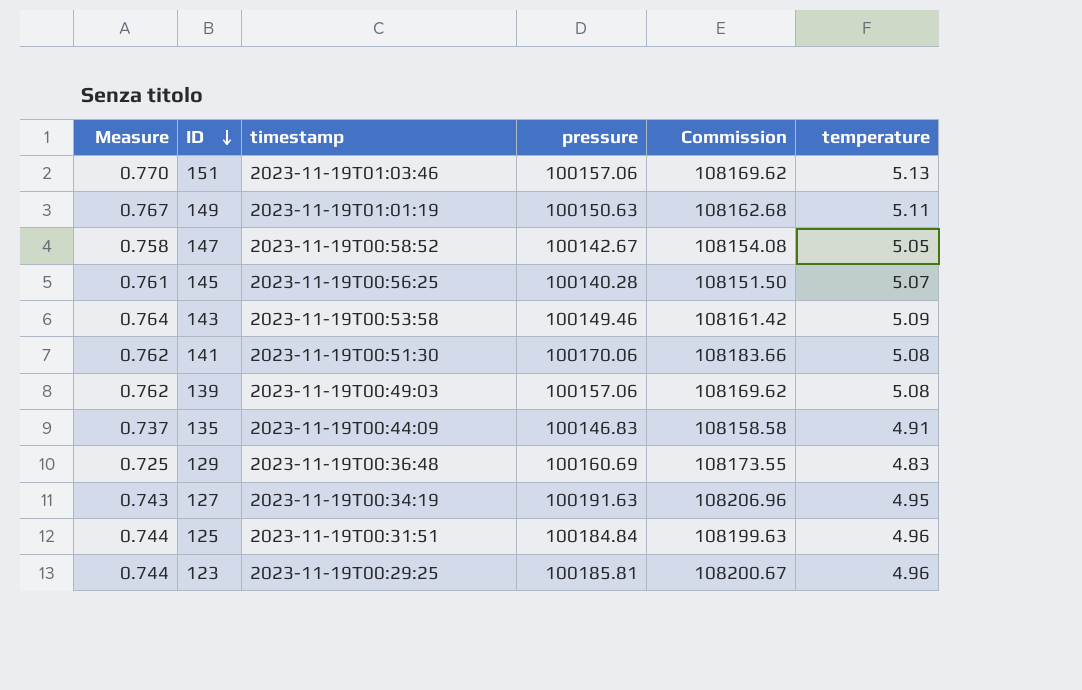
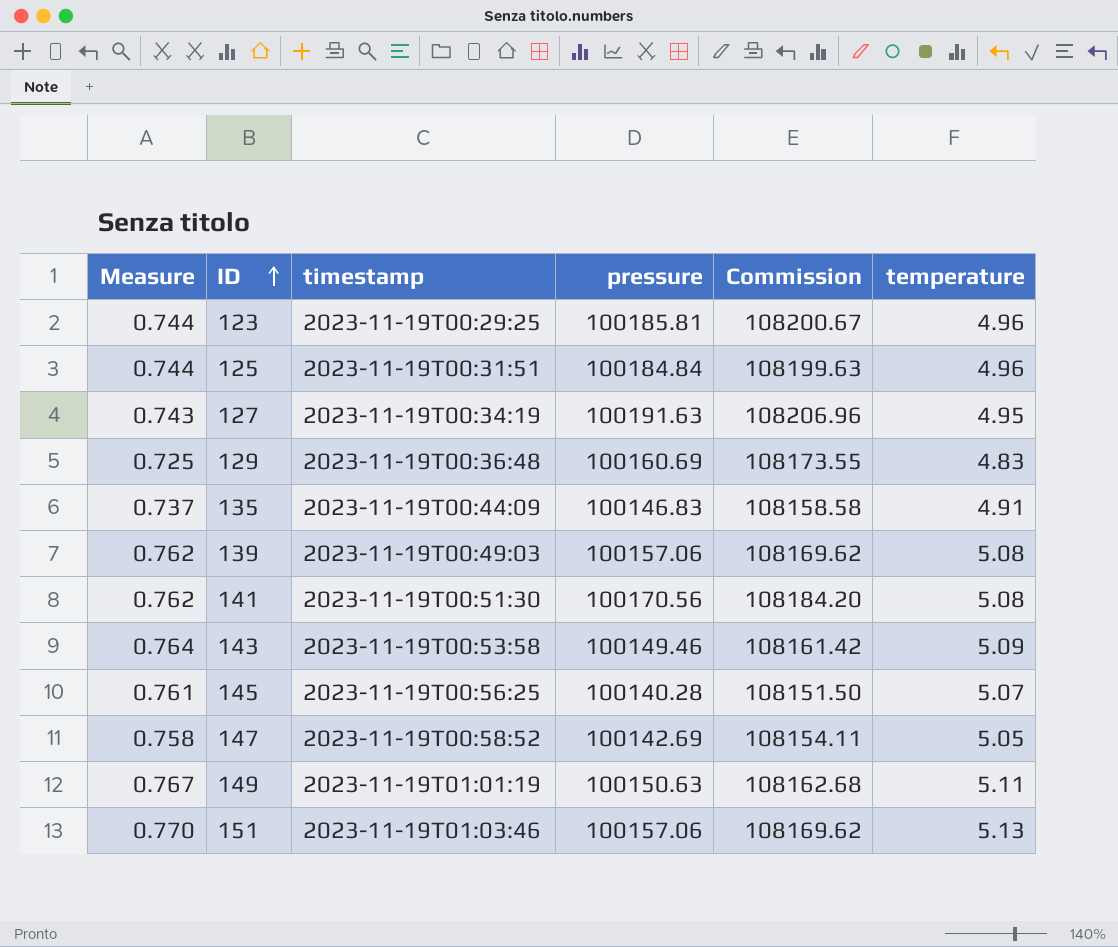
row order: ID descending -> ID ascending
141 | pressure: 100170.06 -> 100170.56
141 | Commission: 108183.66 -> 108184.20
147 | pressure: 100142.67 -> 100142.69
147 | Commission: 108154.08 -> 108154.11

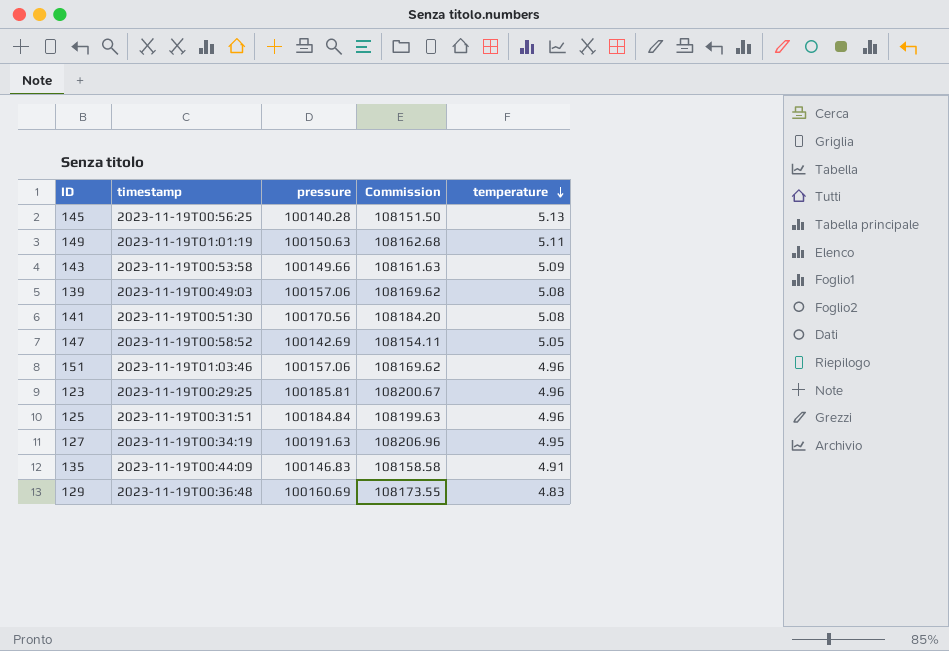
row order: ID ascending -> temperature descending
column Measure | formula: [temperature] * 0.15 -> none
145 | temperature: 5.07 -> 5.13
143 | pressure: 100149.46 -> 100149.66
143 | Commission: 108161.42 -> 108161.63
151 | temperature: 5.13 -> 4.96

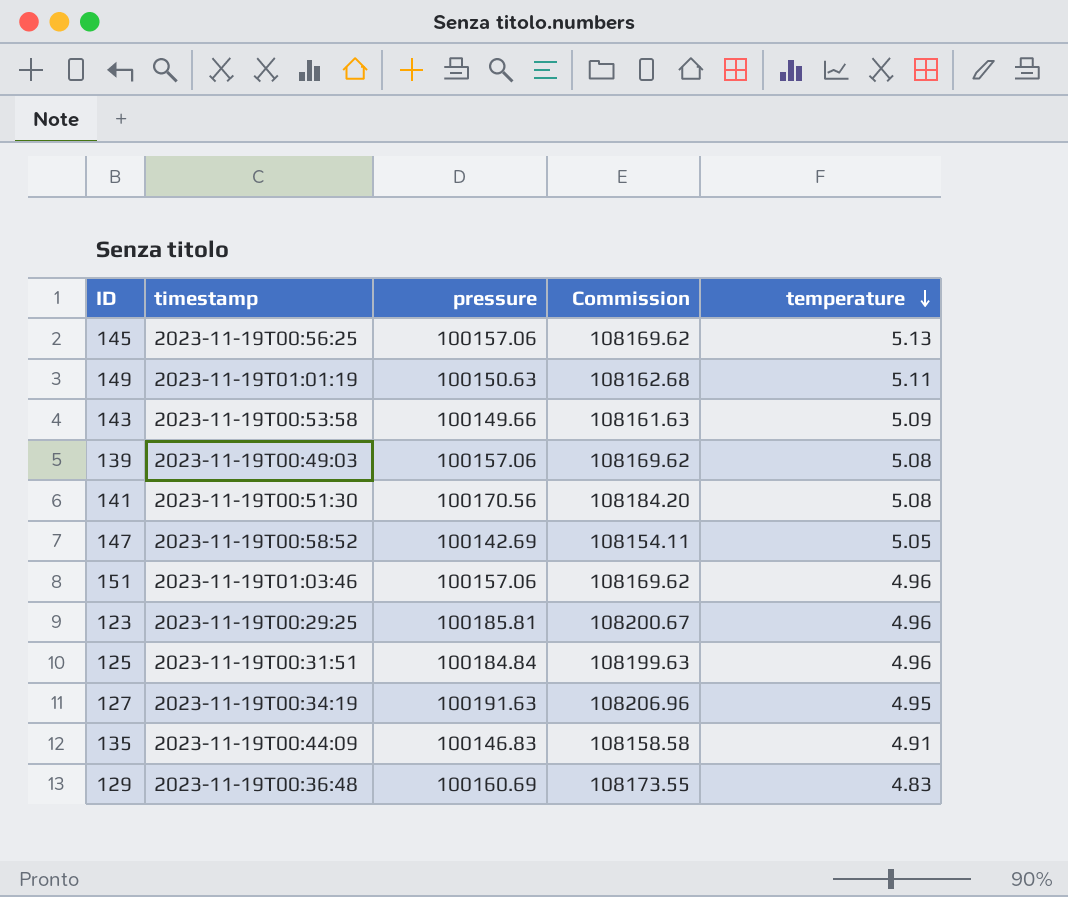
145 | pressure: 100140.28 -> 100157.06
145 | Commission: 108151.50 -> 108169.62

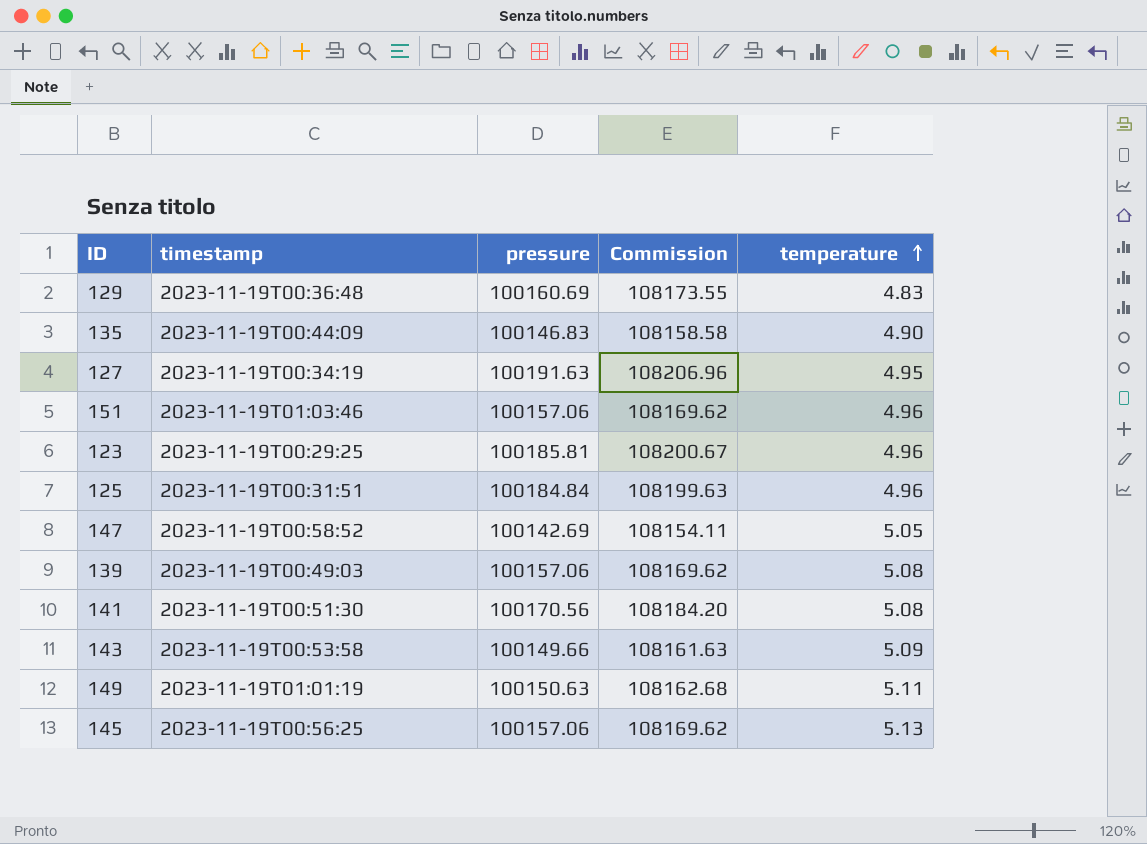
row order: temperature descending -> temperature ascending
135 | temperature: 4.91 -> 4.90

